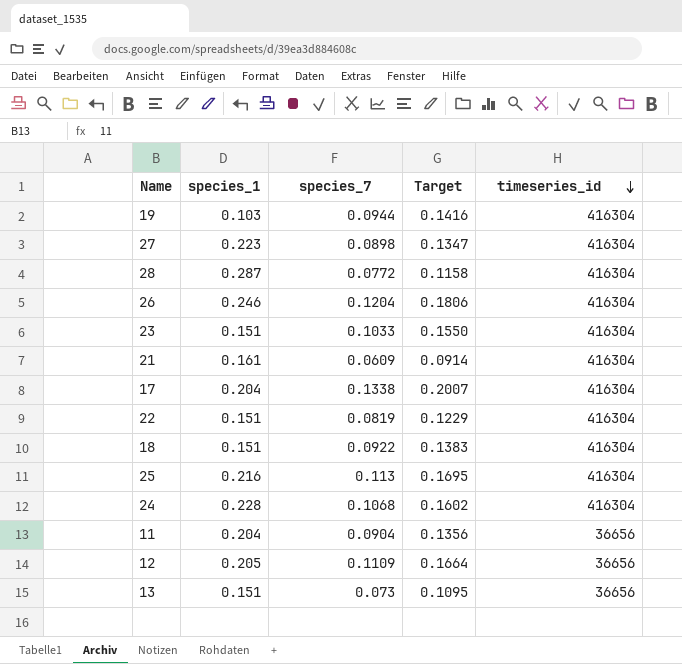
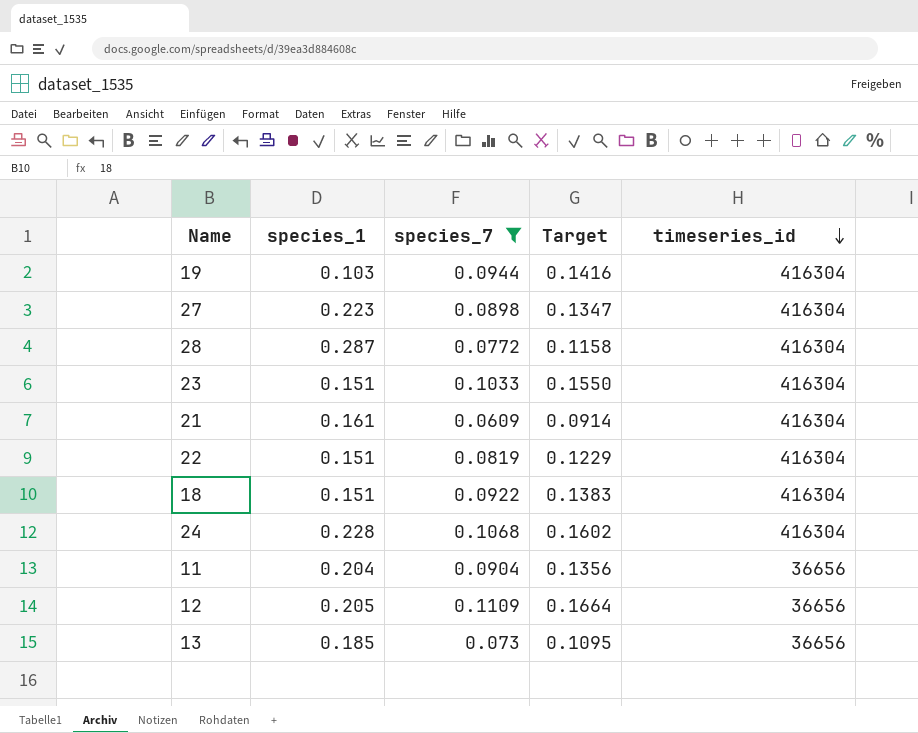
filter: none -> species_7 <= 0.1109
13 | species_1: 0.151 -> 0.185

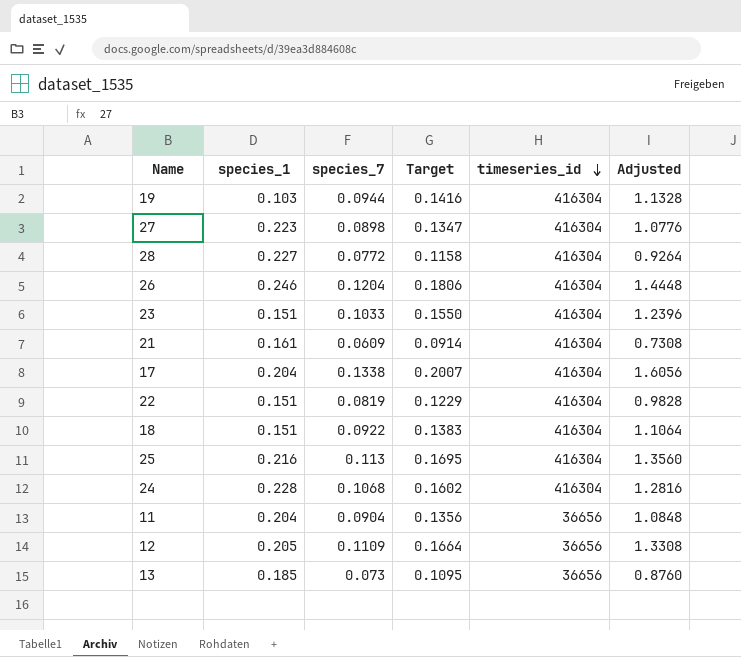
filter: species_7 <= 0.1109 -> none
column Adjusted | formula: none -> [species_7] * 12
28 | species_1: 0.287 -> 0.227

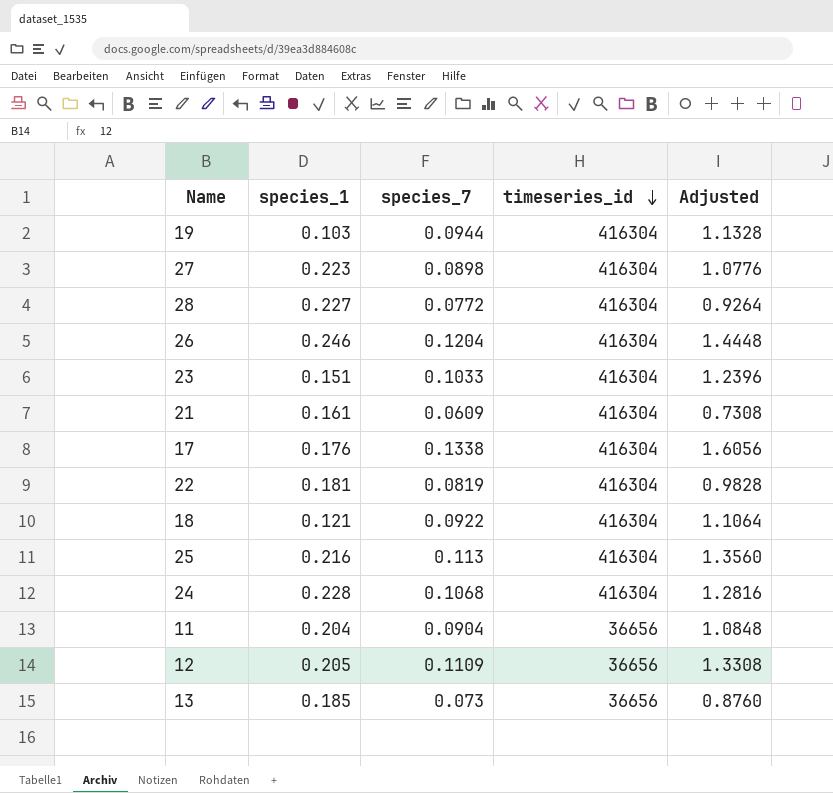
column Target | formula: [species_7] * 1.5 -> none
17 | species_1: 0.204 -> 0.176
22 | species_1: 0.151 -> 0.181
18 | species_1: 0.151 -> 0.121

